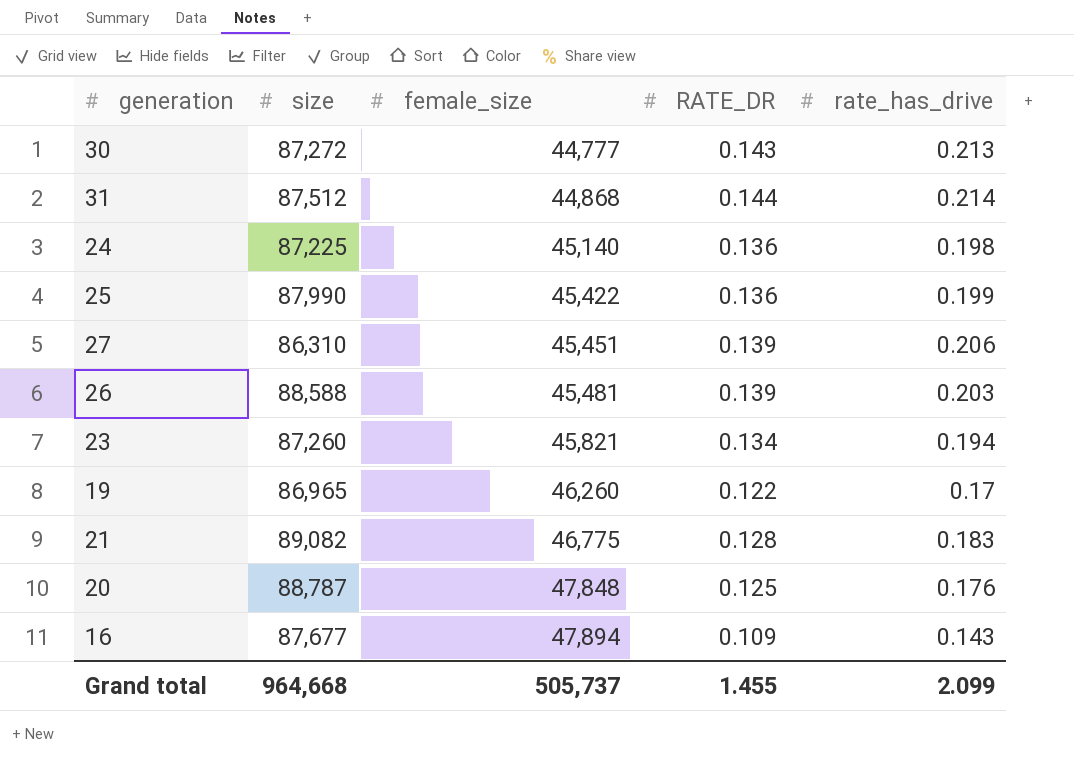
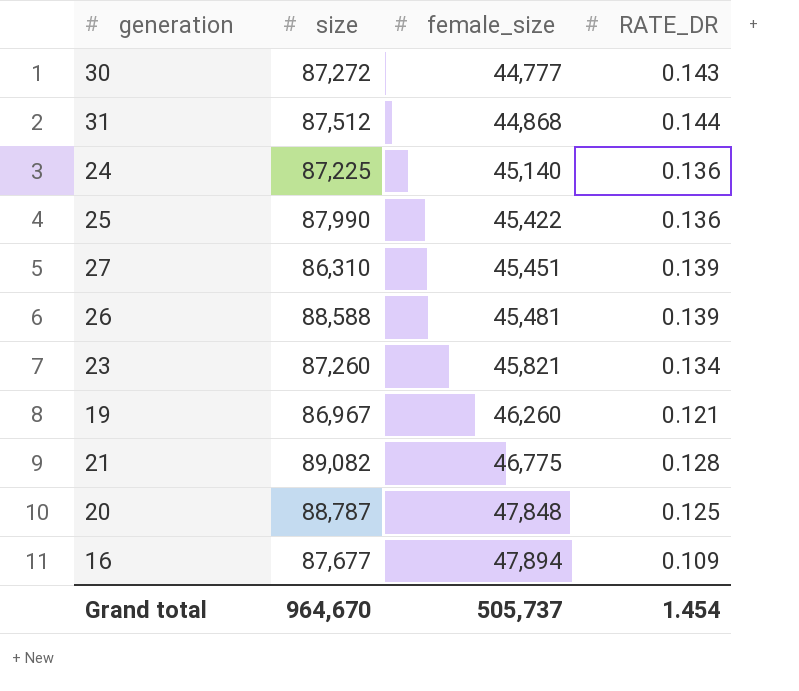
column rate_has_drive | position: 5 -> none
19 | size: 86,965 -> 86,967
19 | RATE_DR: 0.122 -> 0.121
Grand total | size: 964,668 -> 964,670
Grand total | RATE_DR: 1.455 -> 1.454

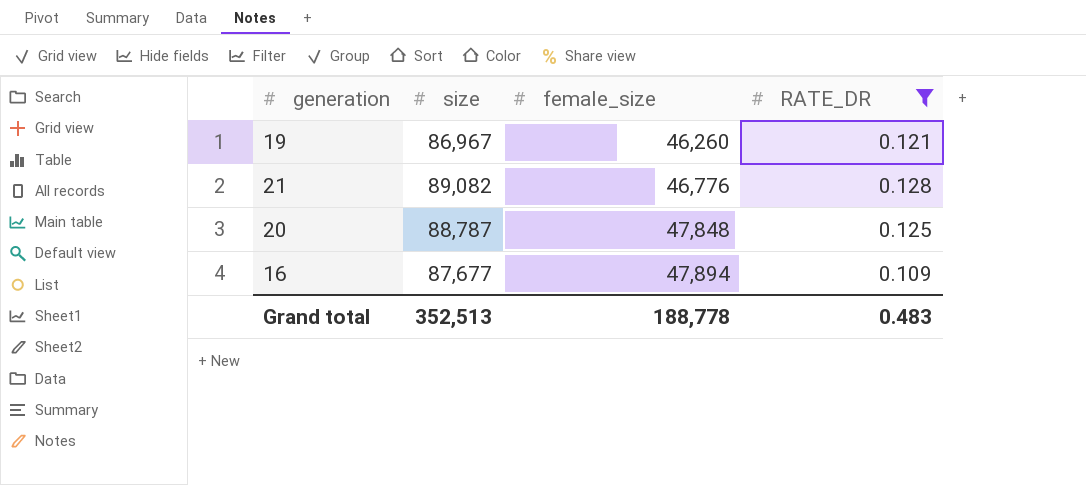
filter: none -> RATE_DR <= 0.128
21 | female_size: 46,775 -> 46,776
Grand total | size: 964,670 -> 352,513
Grand total | female_size: 505,737 -> 188,778
Grand total | RATE_DR: 1.454 -> 0.483

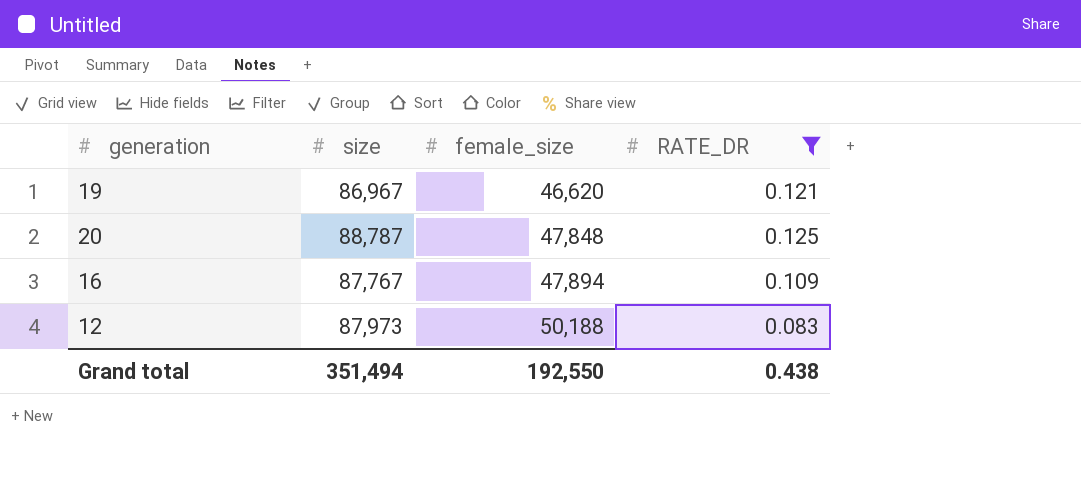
row 21: 89,082 | 46,776 | 0.128 -> none
19 | female_size: 46,260 -> 46,620
16 | size: 87,677 -> 87,767
row 12: none -> 87,973 | 50,188 | 0.083
Grand total | size: 352,513 -> 351,494
Grand total | female_size: 188,778 -> 192,550
Grand total | RATE_DR: 0.483 -> 0.438

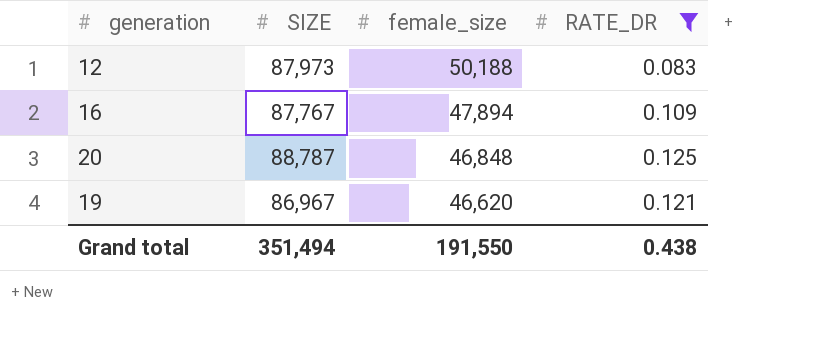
row order: female_size ascending -> female_size descending
column name: size -> SIZE
20 | female_size: 47,848 -> 46,848
Grand total | female_size: 192,550 -> 191,550

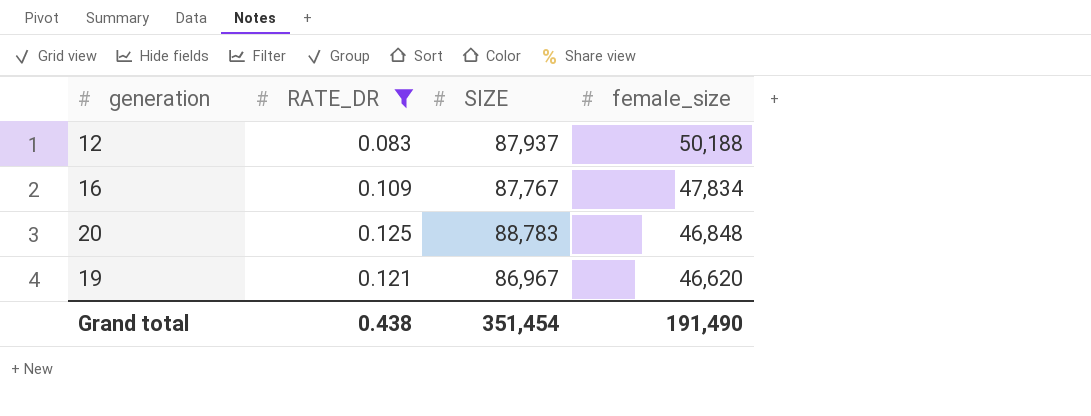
column RATE_DR | position: 4 -> 2
12 | SIZE: 87,973 -> 87,937
16 | female_size: 47,894 -> 47,834
20 | SIZE: 88,787 -> 88,783
Grand total | SIZE: 351,494 -> 351,454
Grand total | female_size: 191,550 -> 191,490

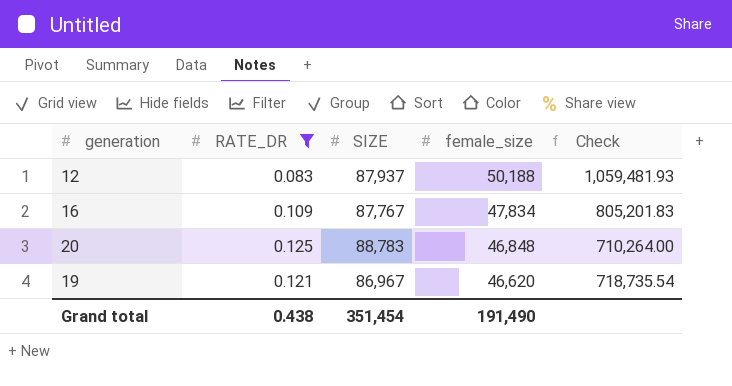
column Check | formula: none -> [SIZE] / [RATE_DR]

